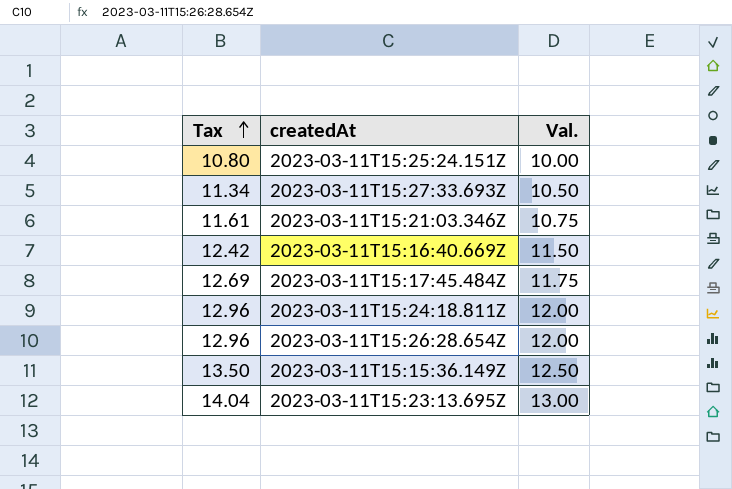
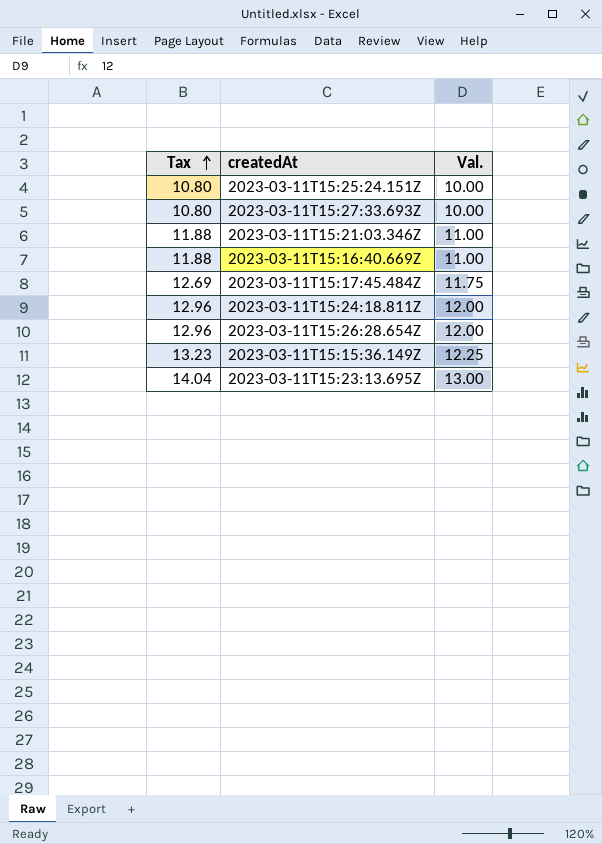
2023-03-11T15:27:33.693Z | Tax: 11.34 -> 10.80
2023-03-11T15:27:33.693Z | Val.: 10.50 -> 10.00
2023-03-11T15:21:03.346Z | Tax: 11.61 -> 11.88
2023-03-11T15:21:03.346Z | Val.: 10.75 -> 11.00
2023-03-11T15:16:40.669Z | Tax: 12.42 -> 11.88
2023-03-11T15:16:40.669Z | Val.: 11.50 -> 11.00
2023-03-11T15:15:36.149Z | Tax: 13.50 -> 13.23
2023-03-11T15:15:36.149Z | Val.: 12.50 -> 12.25

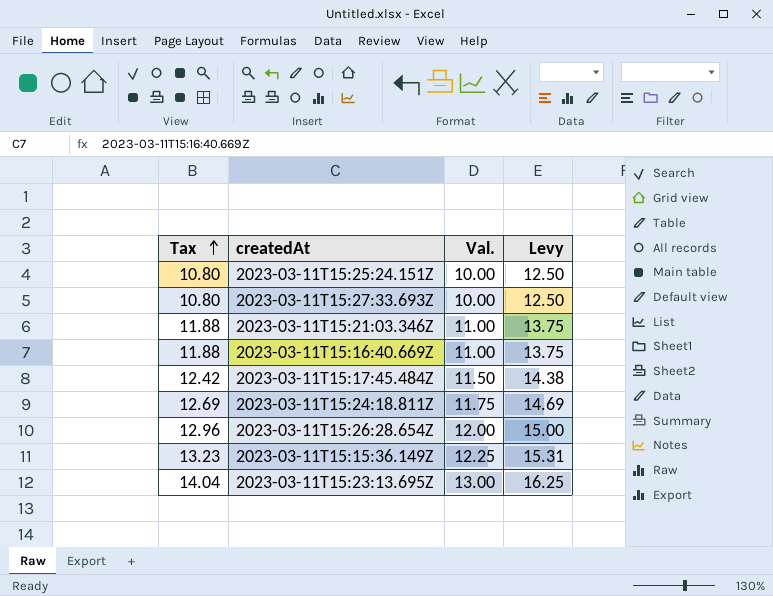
column Levy | formula: none -> [Val.] * 1.25
2023-03-11T15:17:45.484Z | Tax: 12.69 -> 12.42
2023-03-11T15:17:45.484Z | Val.: 11.75 -> 11.50
2023-03-11T15:24:18.811Z | Tax: 12.96 -> 12.69
2023-03-11T15:24:18.811Z | Val.: 12.00 -> 11.75

